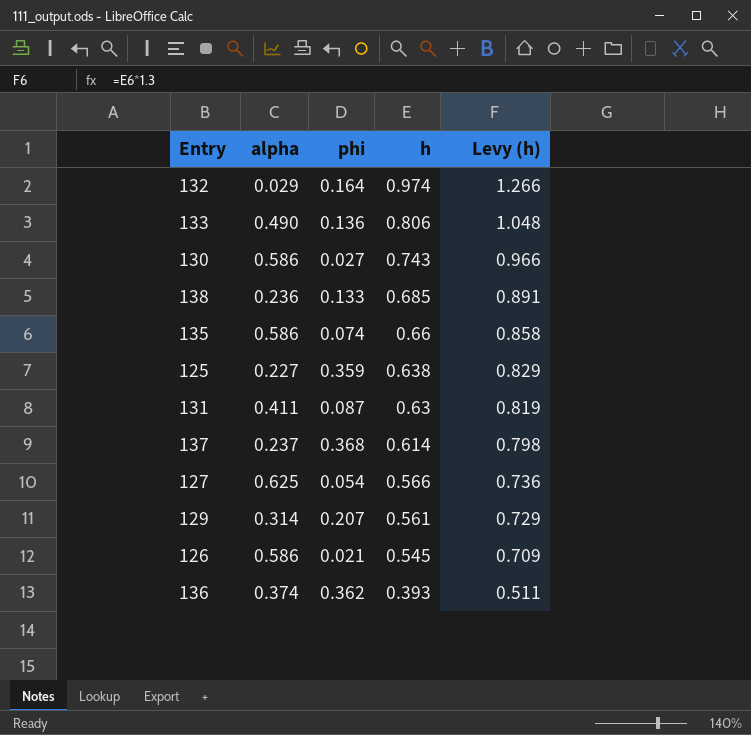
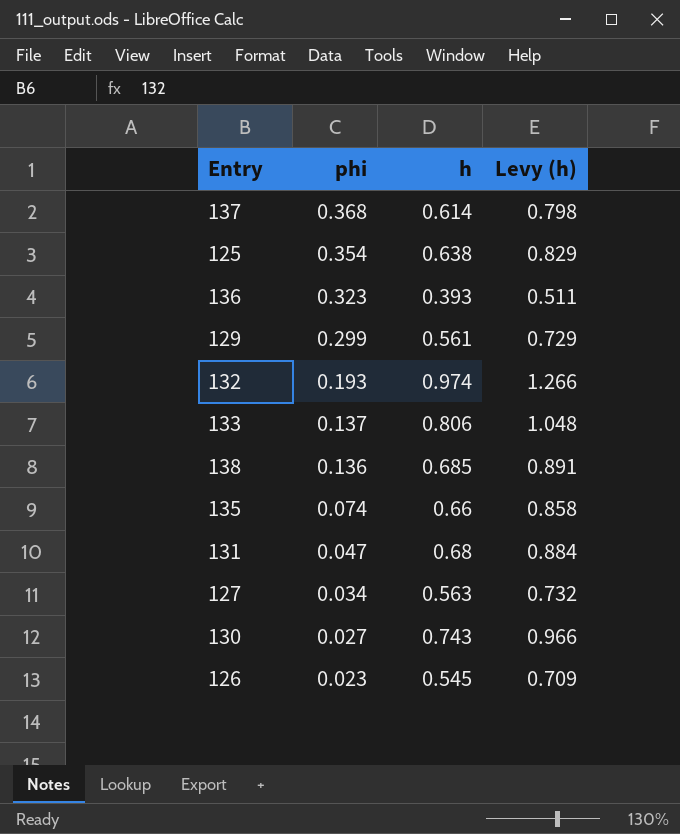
row order: h descending -> phi descending
column alpha | position: 2 -> none
125 | phi: 0.359 -> 0.354
136 | phi: 0.362 -> 0.323
129 | phi: 0.207 -> 0.299
132 | phi: 0.164 -> 0.193
133 | phi: 0.136 -> 0.137
138 | phi: 0.133 -> 0.136
131 | phi: 0.087 -> 0.047
131 | h: 0.63 -> 0.68
131 | Levy (h): 0.819 -> 0.884
127 | phi: 0.054 -> 0.034
127 | h: 0.566 -> 0.563
127 | Levy (h): 0.736 -> 0.732
126 | phi: 0.021 -> 0.023

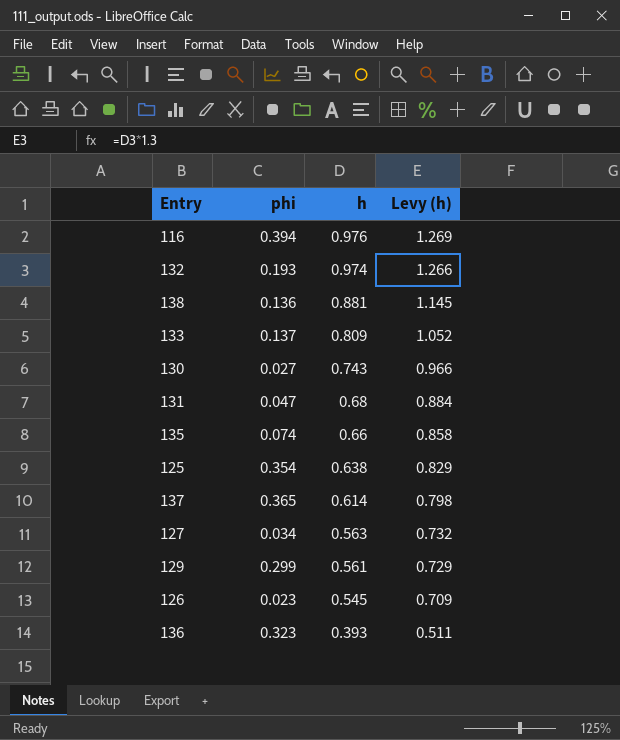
row order: phi descending -> h descending
row 116: none -> 0.394 | 0.976 | 1.269
138 | h: 0.685 -> 0.881
138 | Levy (h): 0.891 -> 1.145
133 | h: 0.806 -> 0.809
133 | Levy (h): 1.048 -> 1.052
137 | phi: 0.368 -> 0.365

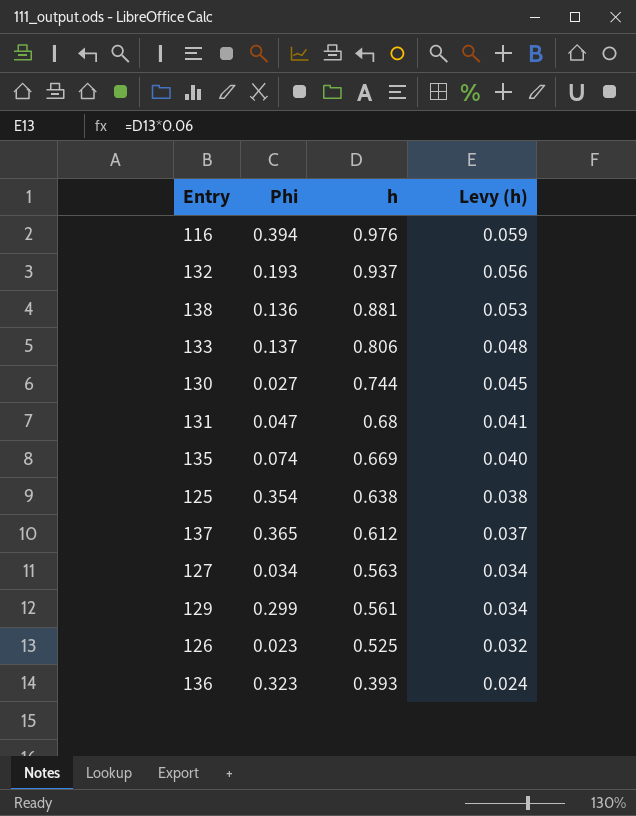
column name: phi -> Phi
column Levy (h) | formula: [h] * 1.3 -> [h] * 0.06
132 | h: 0.974 -> 0.937
133 | h: 0.809 -> 0.806
130 | h: 0.743 -> 0.744
135 | h: 0.66 -> 0.669
137 | h: 0.614 -> 0.612
126 | h: 0.545 -> 0.525

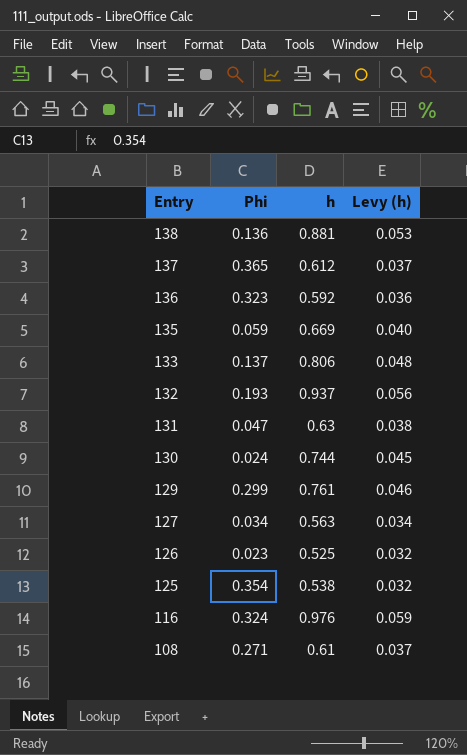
row order: h descending -> Entry descending
136 | h: 0.393 -> 0.592
136 | Levy (h): 0.024 -> 0.036
135 | Phi: 0.074 -> 0.059
131 | h: 0.68 -> 0.63
131 | Levy (h): 0.041 -> 0.038
130 | Phi: 0.027 -> 0.024
129 | h: 0.561 -> 0.761
129 | Levy (h): 0.034 -> 0.046
125 | h: 0.638 -> 0.538
125 | Levy (h): 0.038 -> 0.032
116 | Phi: 0.394 -> 0.324
row 108: none -> 0.271 | 0.61 | 0.037

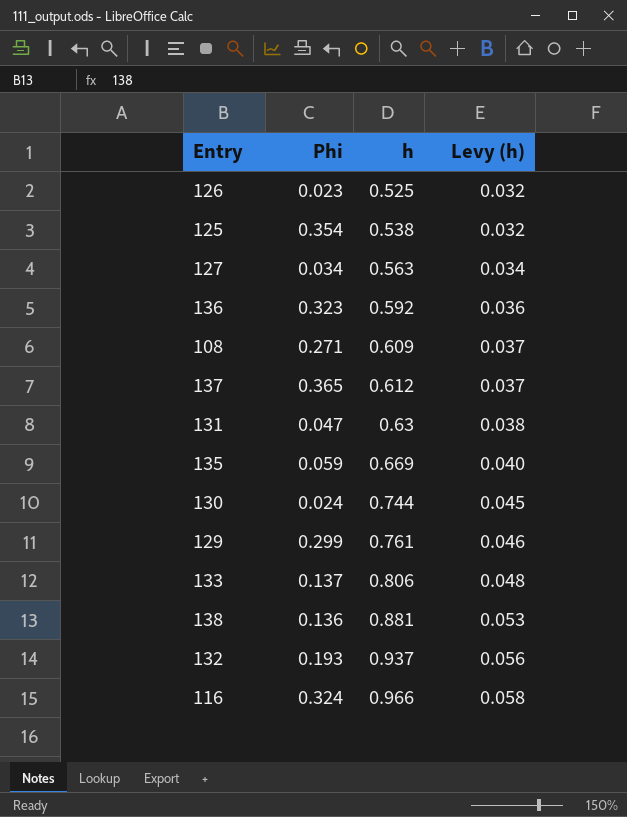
row order: Entry descending -> h ascending
108 | h: 0.61 -> 0.609
116 | h: 0.976 -> 0.966
116 | Levy (h): 0.059 -> 0.058

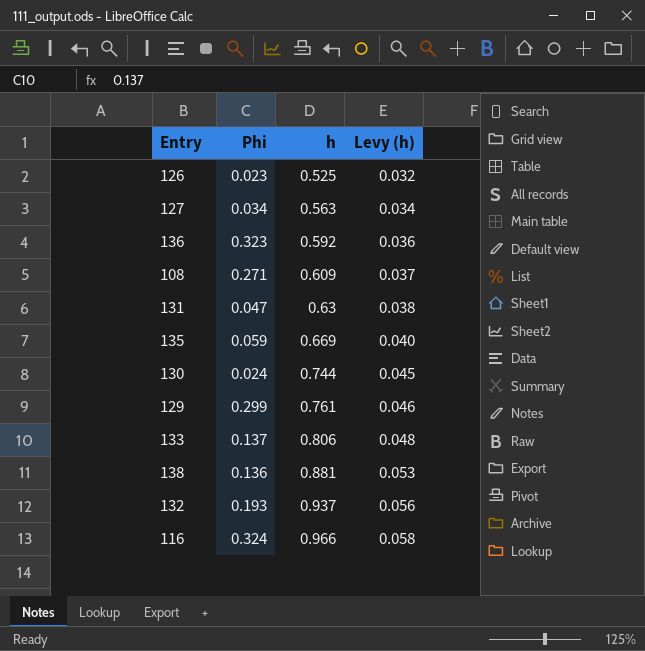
row 125: 0.354 | 0.538 | 0.032 -> none
row 137: 0.365 | 0.612 | 0.037 -> none

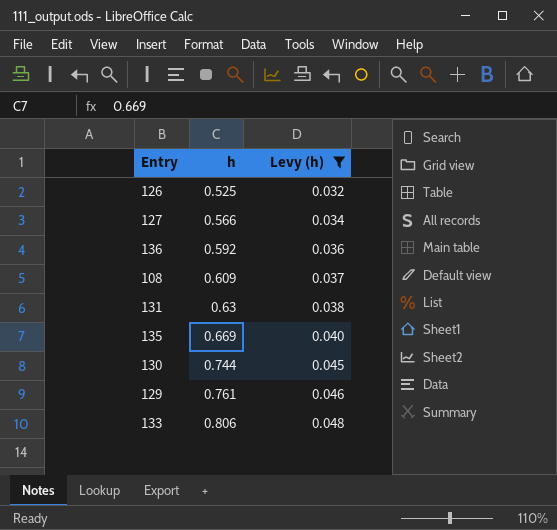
filter: none -> Levy (h) <= 0.048
column Phi | position: 2 -> none
127 | h: 0.563 -> 0.566

